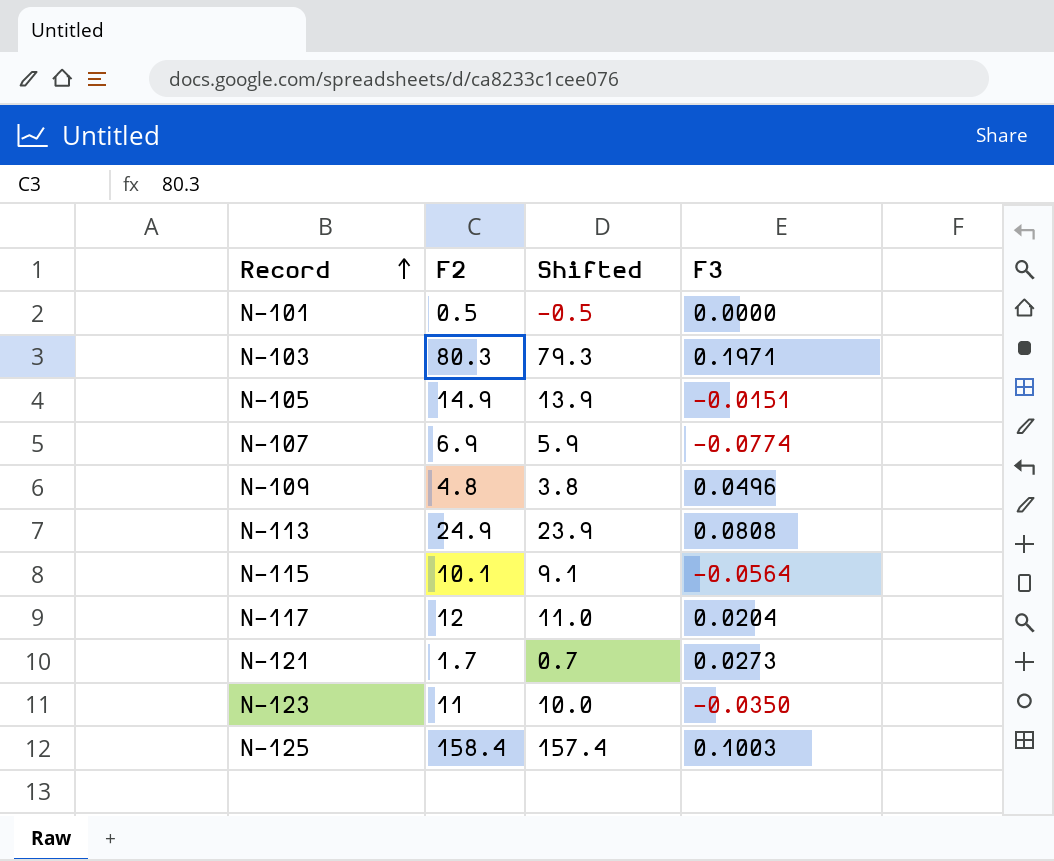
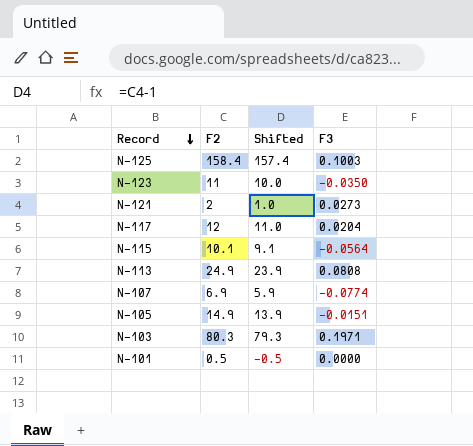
row order: Record ascending -> Record descending
row N-109: 4.8 | 3.8 | 0.0496 -> none
N-121 | F2: 1.7 -> 2
N-121 | Shifted: 0.7 -> 1.0

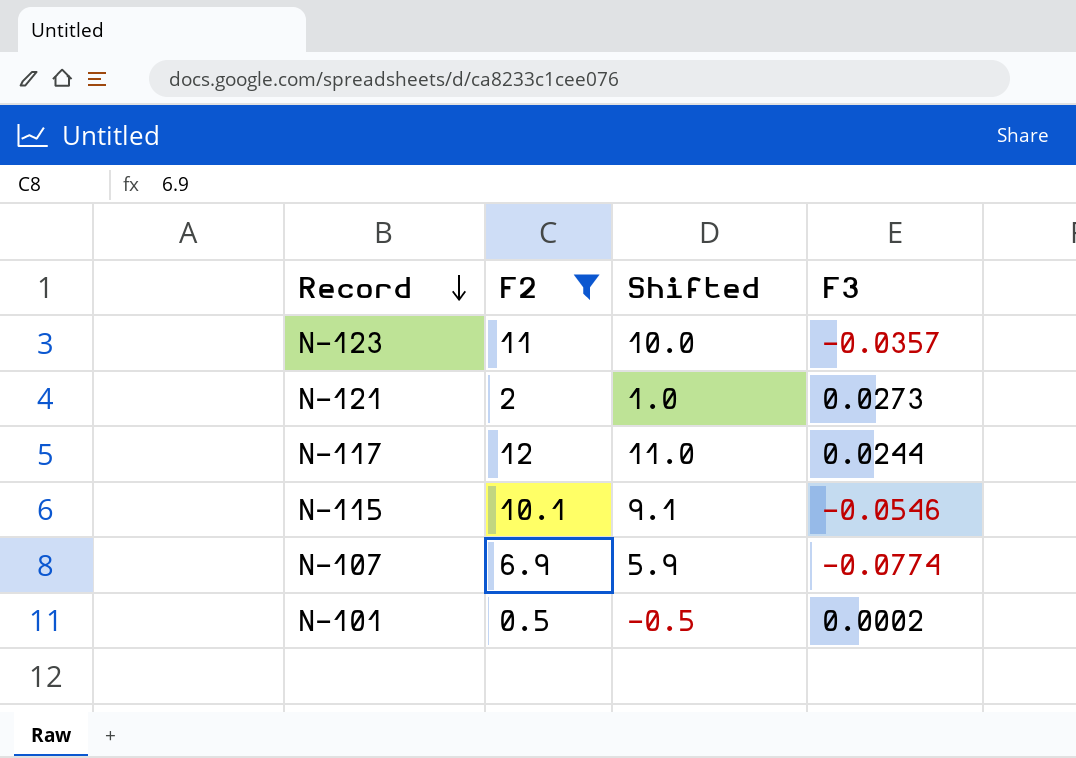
filter: none -> F2 <= 12
N-123 | F3: -0.0350 -> -0.0357
N-117 | F3: 0.0204 -> 0.0244
N-115 | F3: -0.0564 -> -0.0546
N-101 | F3: 0.0000 -> 0.0002

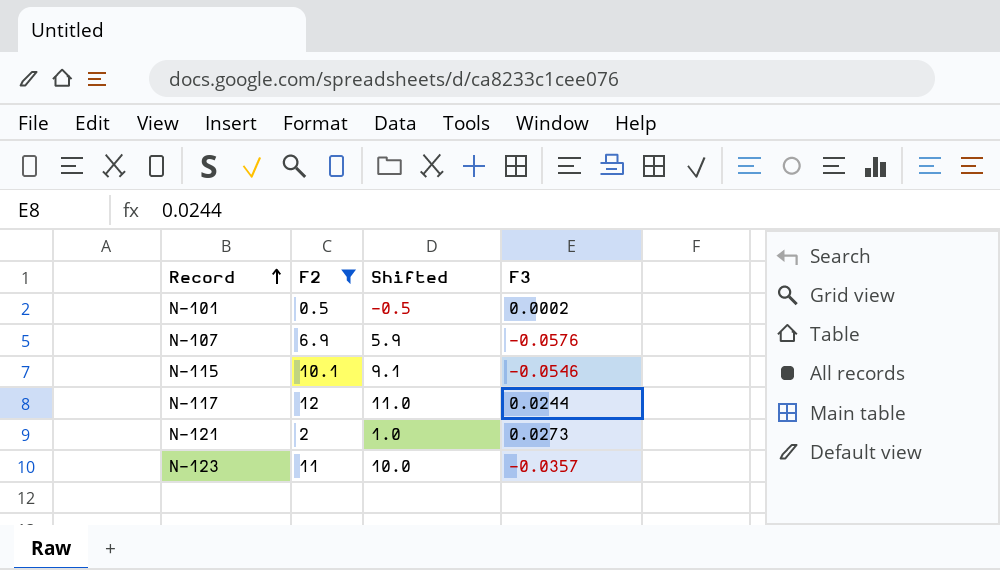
row order: Record descending -> Record ascending
N-107 | F3: -0.0774 -> -0.0576

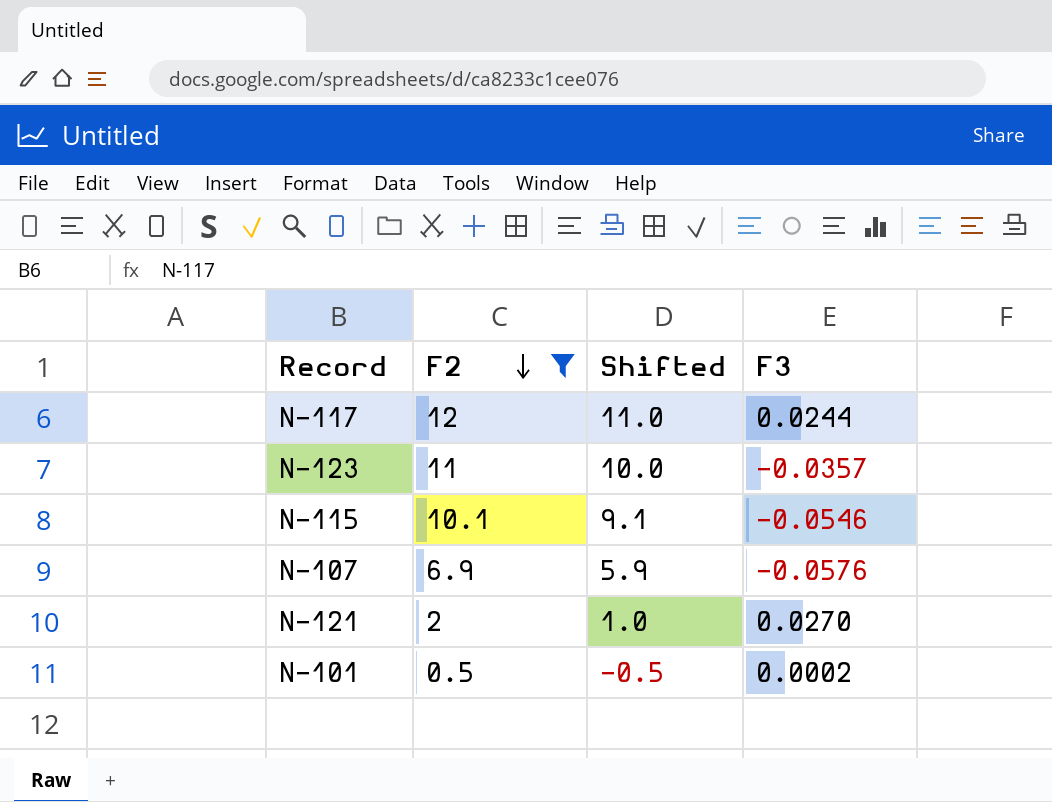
row order: Record ascending -> F2 descending
N-121 | F3: 0.0273 -> 0.0270

